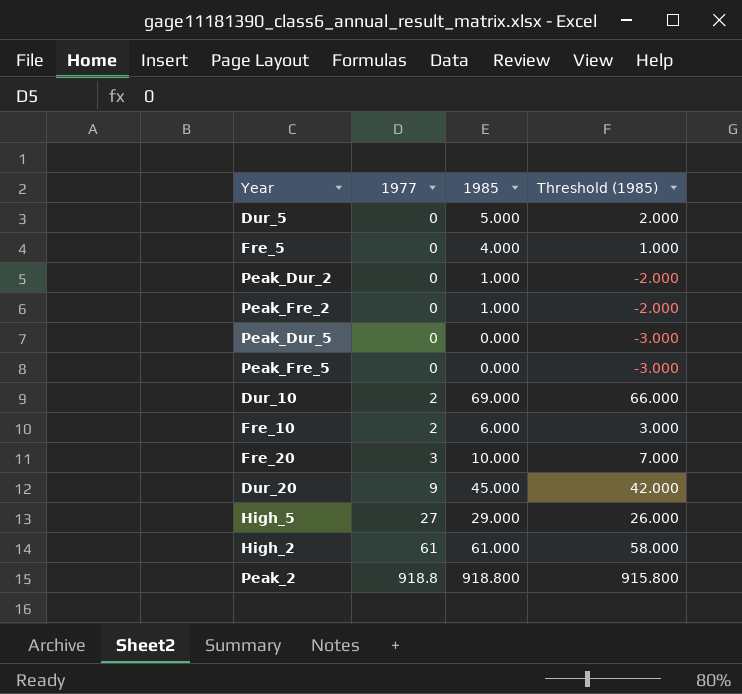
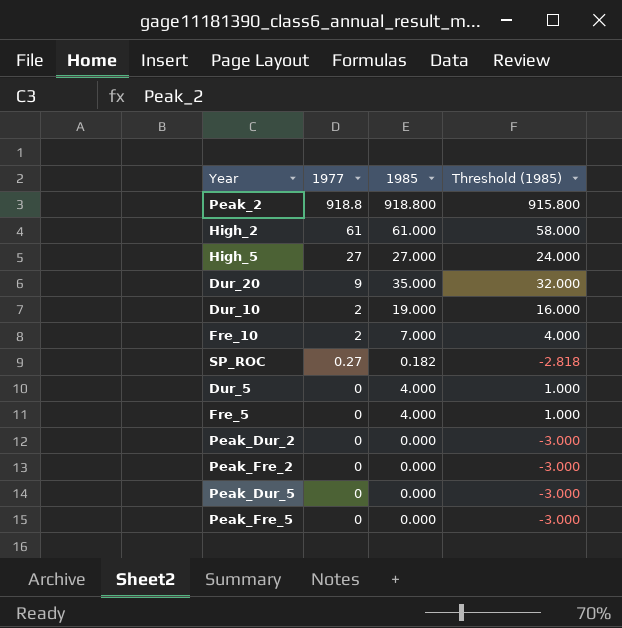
row order: 1977 ascending -> 1977 descending
row Fre_20: 3 | 10.000 | 7.000 -> none
High_5 | 1985: 29.000 -> 27.000
High_5 | Threshold (1985): 26.000 -> 24.000
Dur_20 | 1985: 45.000 -> 35.000
Dur_20 | Threshold (1985): 42.000 -> 32.000
Dur_10 | 1985: 69.000 -> 19.000
Dur_10 | Threshold (1985): 66.000 -> 16.000
Fre_10 | 1985: 6.000 -> 7.000
Fre_10 | Threshold (1985): 3.000 -> 4.000
row SP_ROC: none -> 0.27 | 0.182 | -2.818
Dur_5 | 1985: 5.000 -> 4.000
Dur_5 | Threshold (1985): 2.000 -> 1.000
Peak_Dur_2 | 1985: 1.000 -> 0.000
Peak_Dur_2 | Threshold (1985): -2.000 -> -3.000
Peak_Fre_2 | 1985: 1.000 -> 0.000
Peak_Fre_2 | Threshold (1985): -2.000 -> -3.000

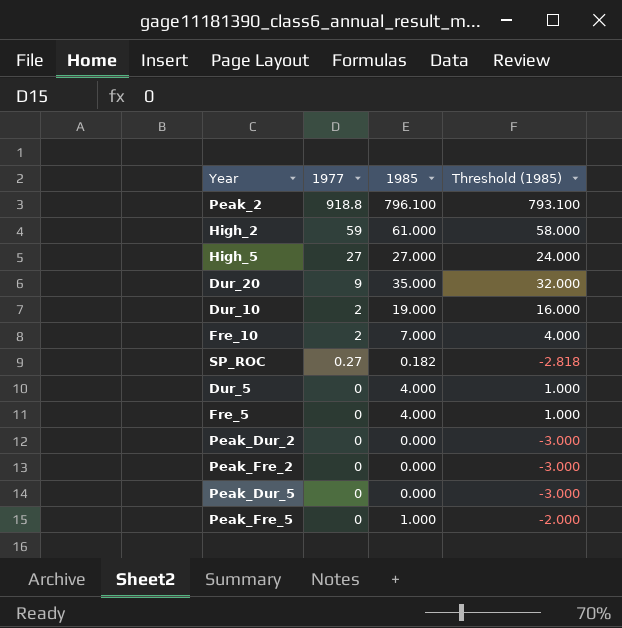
Peak_2 | 1985: 918.800 -> 796.100
Peak_2 | Threshold (1985): 915.800 -> 793.100
High_2 | 1977: 61 -> 59
Peak_Fre_5 | 1985: 0.000 -> 1.000
Peak_Fre_5 | Threshold (1985): -3.000 -> -2.000

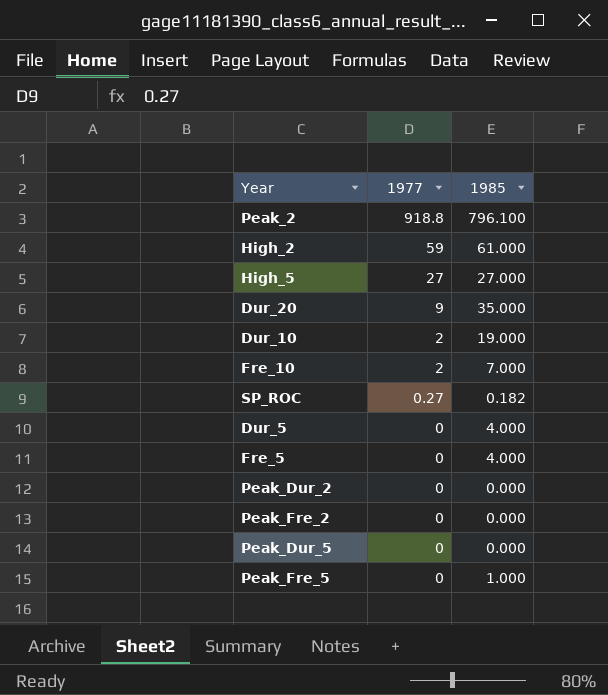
column Threshold (1985) | formula: [1985] - 3 -> none

